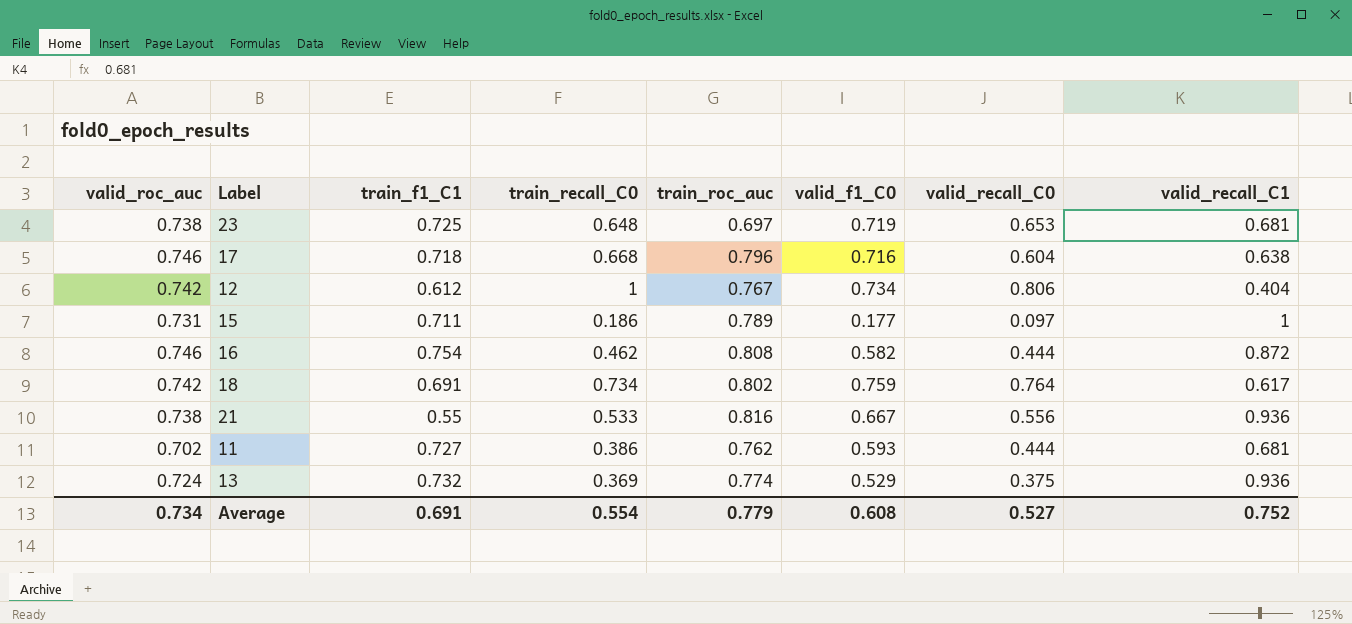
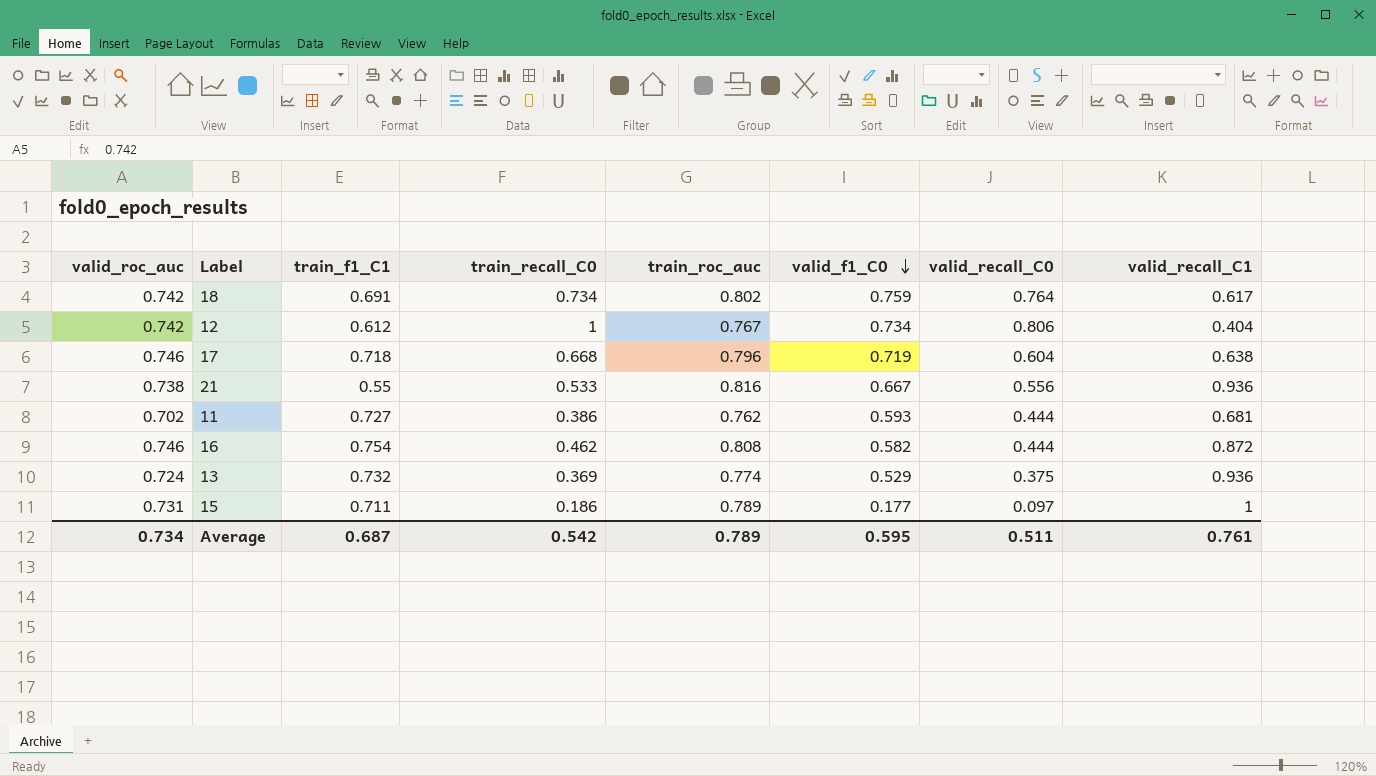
row order: none -> valid_f1_C0 descending
row 23: 0.738 | 0.725 | 0.648 | 0.697 | 0.719 | 0.653 | 0.681 -> none
17 | valid_f1_C0: 0.716 -> 0.719
Average | train_f1_C1: 0.691 -> 0.687
Average | train_recall_C0: 0.554 -> 0.542
Average | train_roc_auc: 0.779 -> 0.789
Average | valid_f1_C0: 0.608 -> 0.595
Average | valid_recall_C0: 0.527 -> 0.511
Average | valid_recall_C1: 0.752 -> 0.761

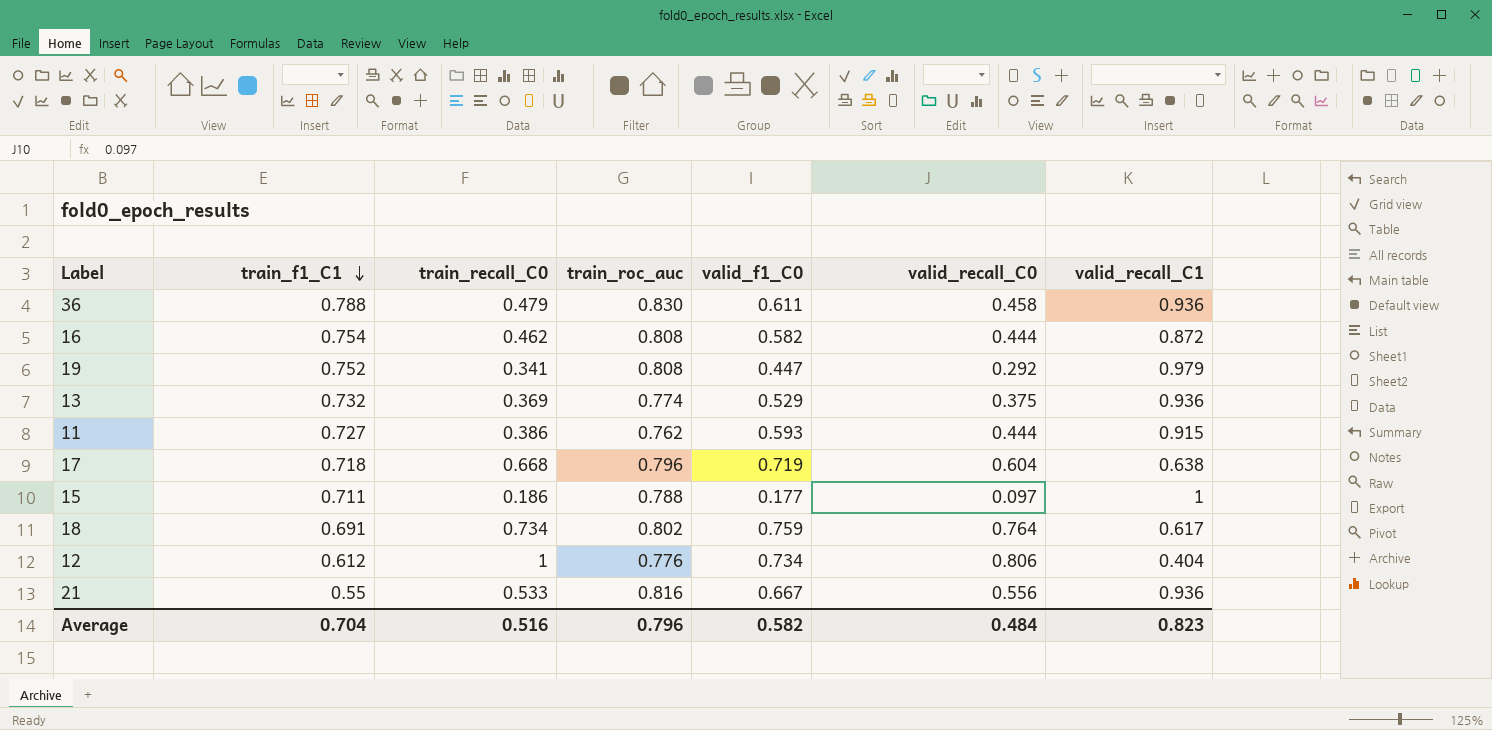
row order: valid_f1_C0 descending -> train_f1_C1 descending
column valid_roc_auc | position: 1 -> none
row 36: none -> 0.788 | 0.479 | 0.830 | 0.611 | 0.458 | 0.936
row 19: none -> 0.752 | 0.341 | 0.808 | 0.447 | 0.292 | 0.979
11 | valid_recall_C1: 0.681 -> 0.915
15 | train_roc_auc: 0.789 -> 0.788
12 | train_roc_auc: 0.767 -> 0.776
Average | train_f1_C1: 0.687 -> 0.704
Average | train_recall_C0: 0.542 -> 0.516
Average | train_roc_auc: 0.789 -> 0.796
Average | valid_f1_C0: 0.595 -> 0.582
Average | valid_recall_C0: 0.511 -> 0.484
Average | valid_recall_C1: 0.761 -> 0.823

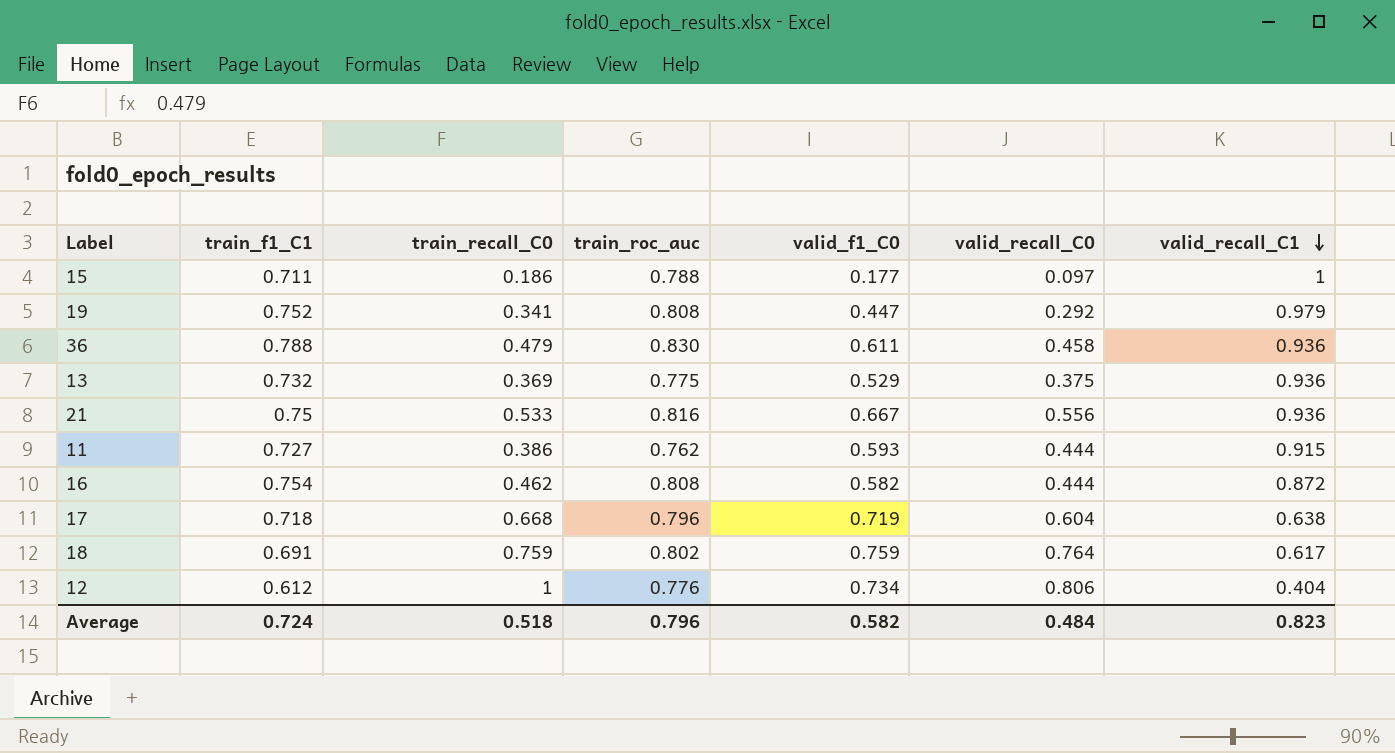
row order: train_f1_C1 descending -> valid_recall_C1 descending
13 | train_roc_auc: 0.774 -> 0.775
21 | train_f1_C1: 0.55 -> 0.75
18 | train_recall_C0: 0.734 -> 0.759
Average | train_f1_C1: 0.704 -> 0.724
Average | train_recall_C0: 0.516 -> 0.518

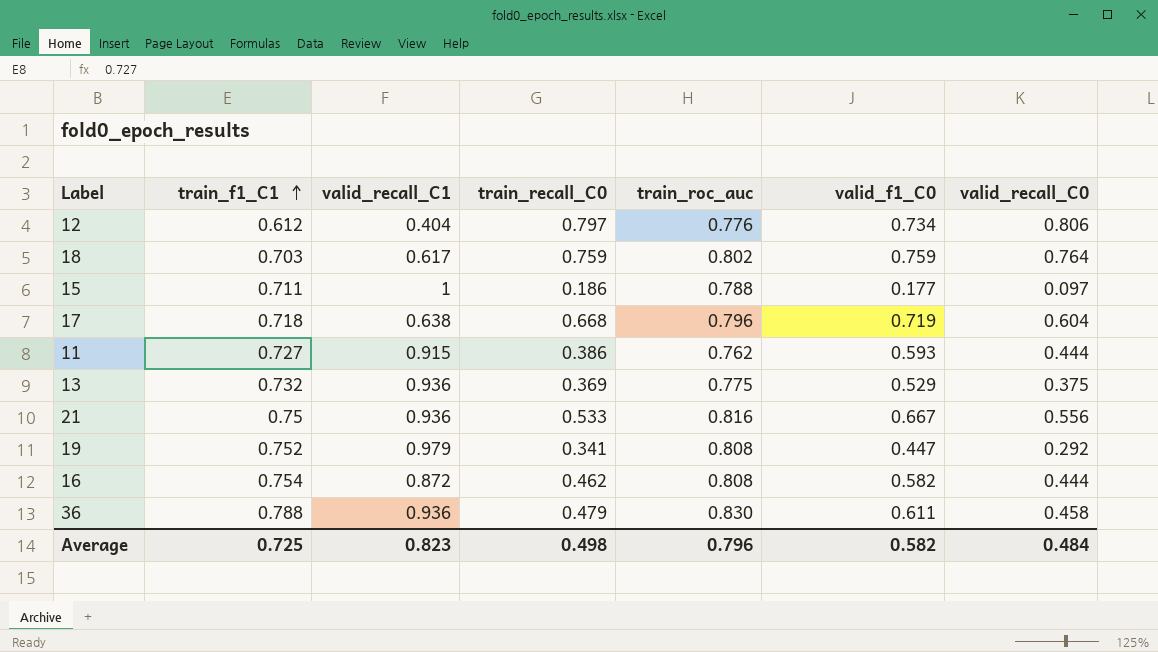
row order: valid_recall_C1 descending -> train_f1_C1 ascending
column valid_recall_C1 | position: 7 -> 3
12 | train_recall_C0: 1 -> 0.797
18 | train_f1_C1: 0.691 -> 0.703
Average | train_f1_C1: 0.724 -> 0.725
Average | train_recall_C0: 0.518 -> 0.498

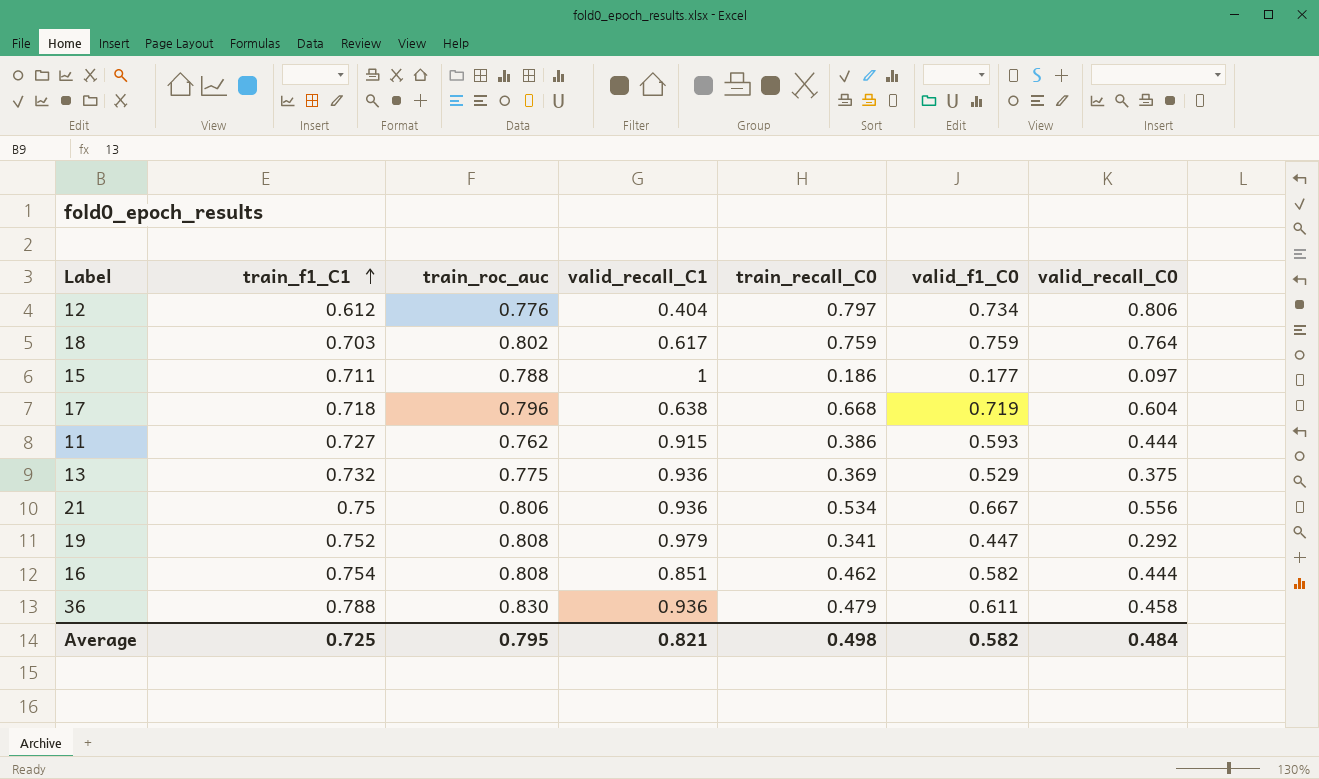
column train_roc_auc | position: 5 -> 3
21 | train_roc_auc: 0.816 -> 0.806
21 | train_recall_C0: 0.533 -> 0.534
16 | valid_recall_C1: 0.872 -> 0.851
Average | train_roc_auc: 0.796 -> 0.795
Average | valid_recall_C1: 0.823 -> 0.821

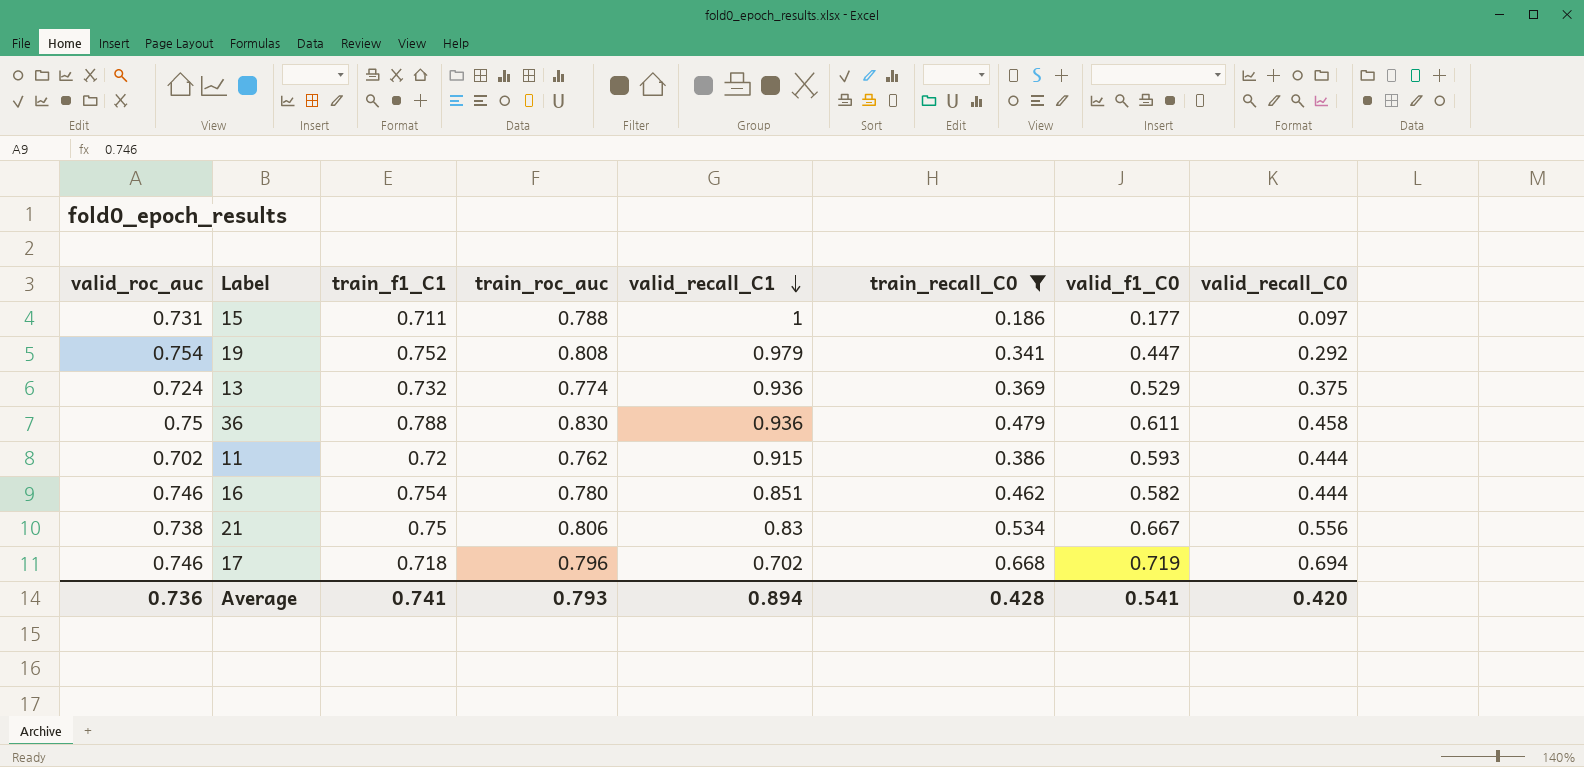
filter: none -> train_recall_C0 <= 0.668
row order: train_f1_C1 ascending -> valid_recall_C1 descending
column valid_roc_auc | position: none -> 1
13 | train_roc_auc: 0.775 -> 0.774
11 | train_f1_C1: 0.727 -> 0.72
16 | train_roc_auc: 0.808 -> 0.780
21 | valid_recall_C1: 0.936 -> 0.83
17 | valid_recall_C1: 0.638 -> 0.702
17 | valid_recall_C0: 0.604 -> 0.694
Average | train_f1_C1: 0.725 -> 0.741
Average | train_roc_auc: 0.795 -> 0.793
Average | valid_recall_C1: 0.821 -> 0.894
Average | train_recall_C0: 0.498 -> 0.428
Average | valid_f1_C0: 0.582 -> 0.541
Average | valid_recall_C0: 0.484 -> 0.420

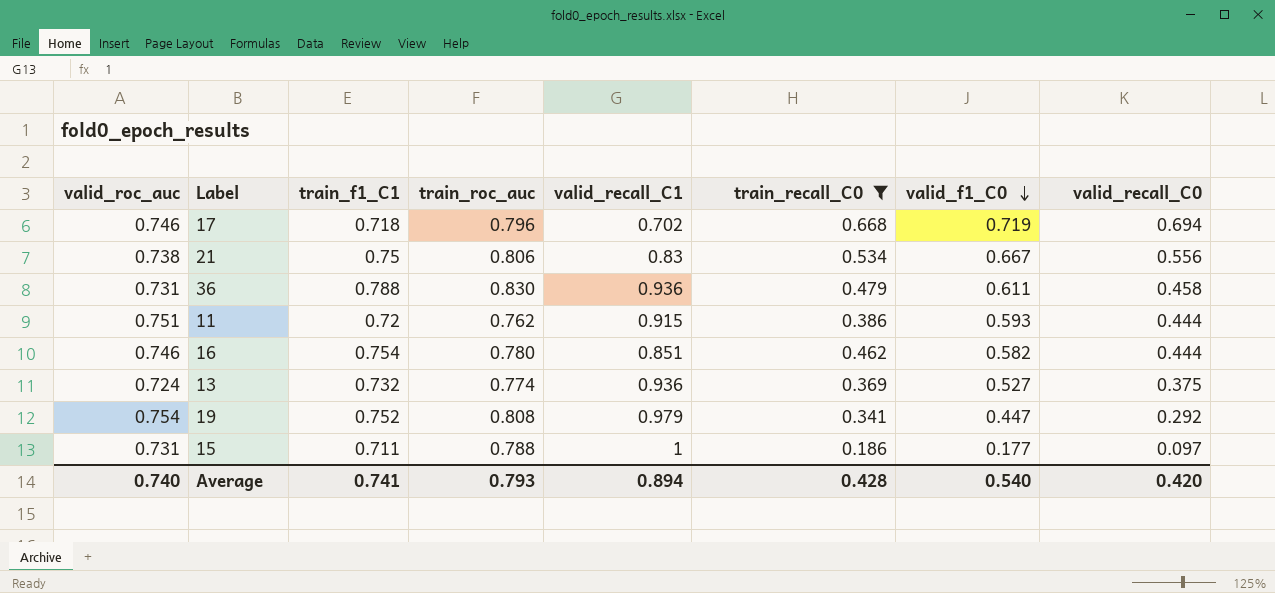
row order: valid_recall_C1 descending -> valid_f1_C0 descending
36 | valid_roc_auc: 0.75 -> 0.731
11 | valid_roc_auc: 0.702 -> 0.751
13 | valid_f1_C0: 0.529 -> 0.527
Average | valid_roc_auc: 0.736 -> 0.740
Average | valid_f1_C0: 0.541 -> 0.540

